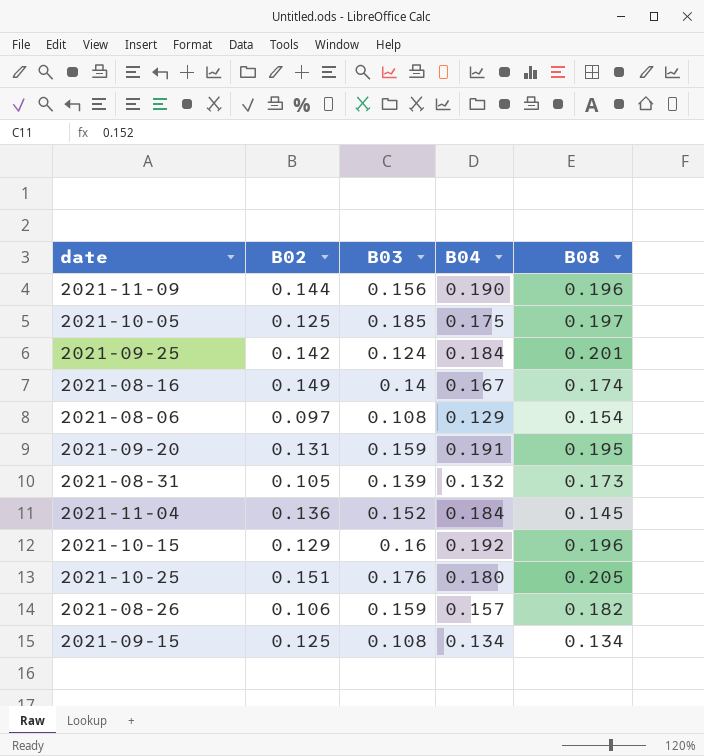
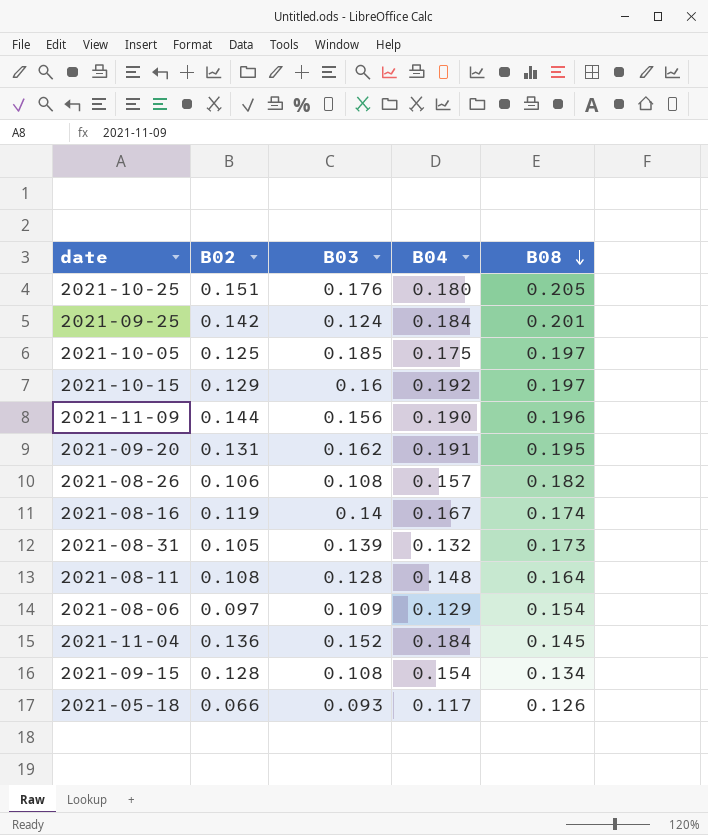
row order: none -> B08 descending
2021-10-15 | B08: 0.196 -> 0.197
2021-09-20 | B03: 0.159 -> 0.162
2021-08-26 | B03: 0.159 -> 0.108
2021-08-16 | B02: 0.149 -> 0.119
row 2021-08-11: none -> 0.108 | 0.128 | 0.148 | 0.164
2021-08-06 | B03: 0.108 -> 0.109
2021-09-15 | B02: 0.125 -> 0.128
2021-09-15 | B04: 0.134 -> 0.154
row 2021-05-18: none -> 0.066 | 0.093 | 0.117 | 0.126

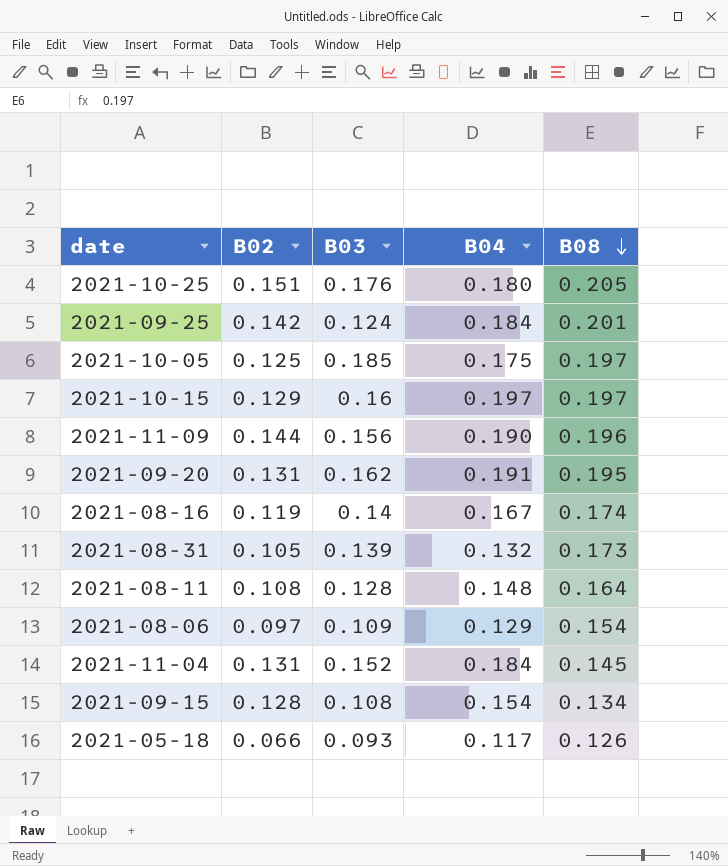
row 2021-08-26: 0.106 | 0.108 | 0.157 | 0.182 -> none
2021-10-15 | B04: 0.192 -> 0.197
2021-11-04 | B02: 0.136 -> 0.131

